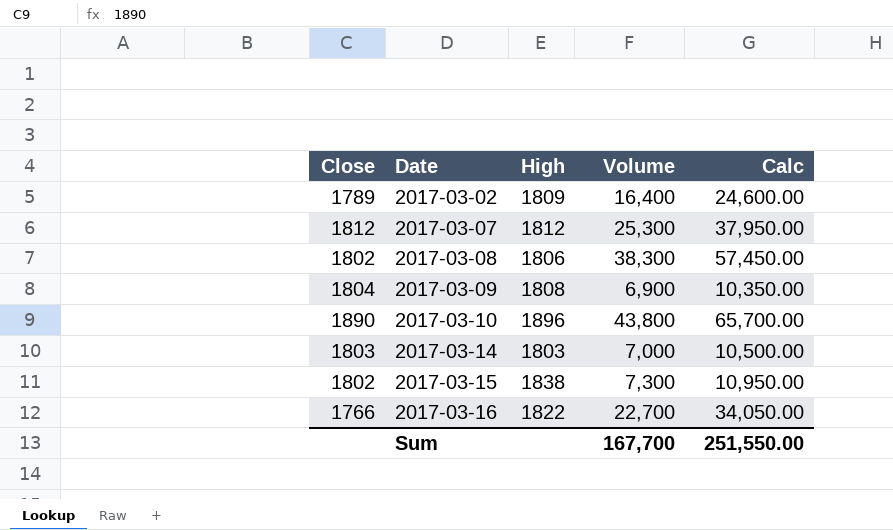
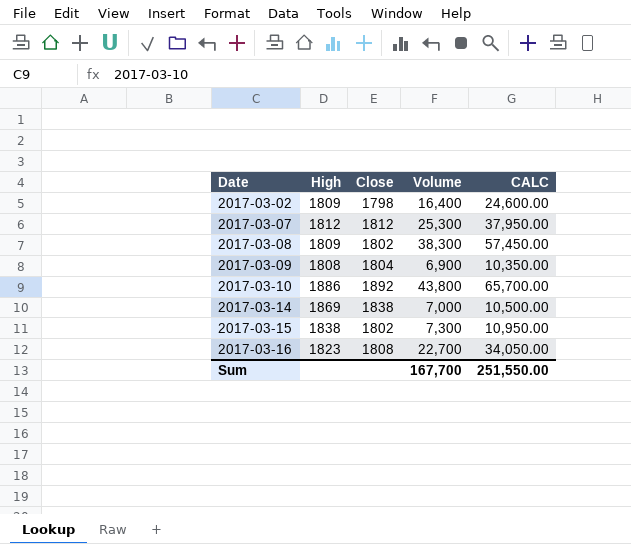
column Close | position: 1 -> 3
column name: Calc -> CALC
2017-03-02 | Close: 1789 -> 1798
2017-03-08 | High: 1806 -> 1809
2017-03-10 | High: 1896 -> 1886
2017-03-10 | Close: 1890 -> 1892
2017-03-14 | High: 1803 -> 1869
2017-03-14 | Close: 1803 -> 1838
2017-03-16 | High: 1822 -> 1823
2017-03-16 | Close: 1766 -> 1808

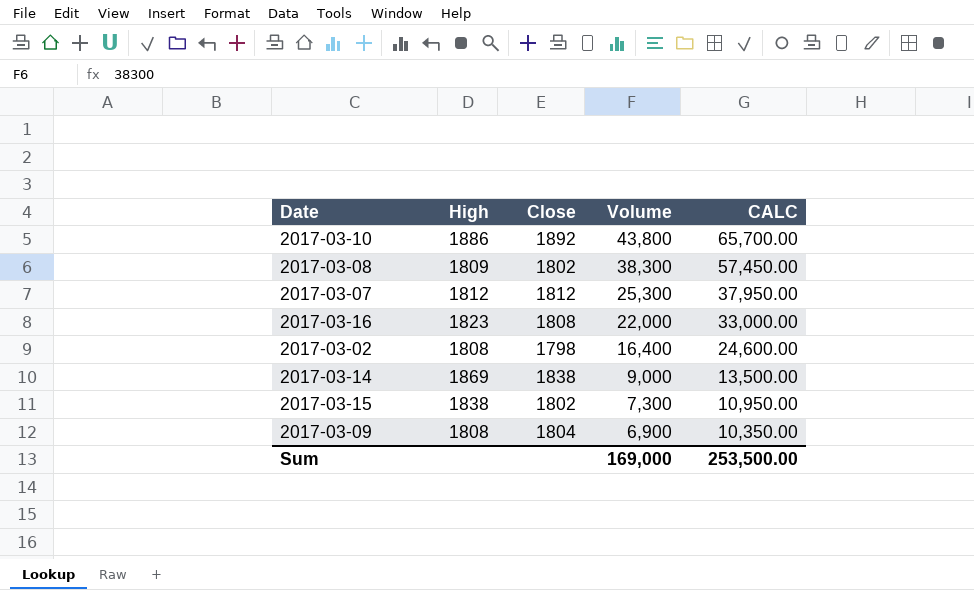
row order: Date ascending -> Volume descending
2017-03-16 | Volume: 22,700 -> 22,000
2017-03-16 | CALC: 34,050.00 -> 33,000.00
2017-03-02 | High: 1809 -> 1808
2017-03-14 | Volume: 7,000 -> 9,000
2017-03-14 | CALC: 10,500.00 -> 13,500.00
Sum | Volume: 167,700 -> 169,000
Sum | CALC: 251,550.00 -> 253,500.00

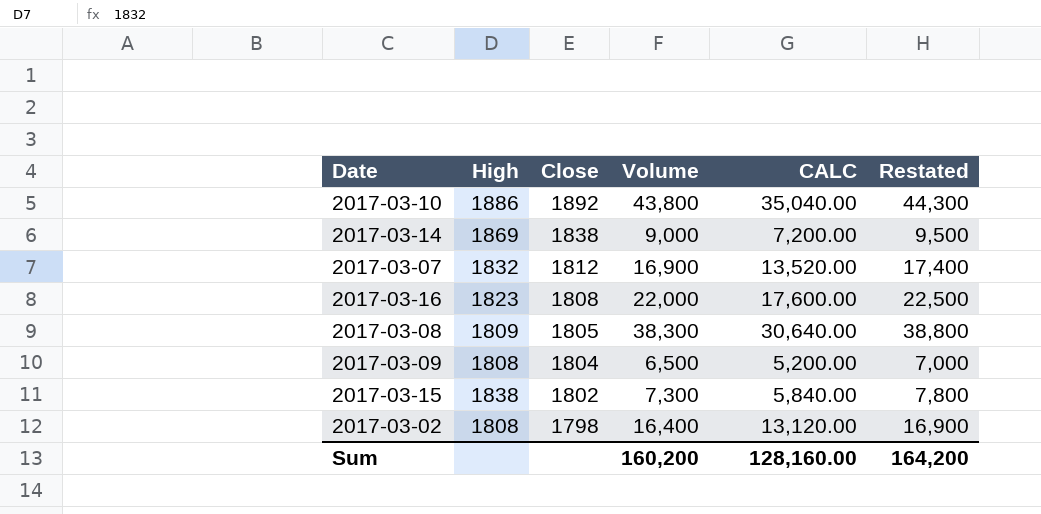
row order: Volume descending -> Close descending
column CALC | formula: [Volume] * 1.5 -> [Volume] * 0.8
column Restated | formula: none -> [Volume] + 500
2017-03-07 | High: 1812 -> 1832
2017-03-07 | Volume: 25,300 -> 16,900
2017-03-08 | Close: 1802 -> 1805
2017-03-09 | Volume: 6,900 -> 6,500
Sum | Volume: 169,000 -> 160,200
Sum | CALC: 253,500.00 -> 128,160.00

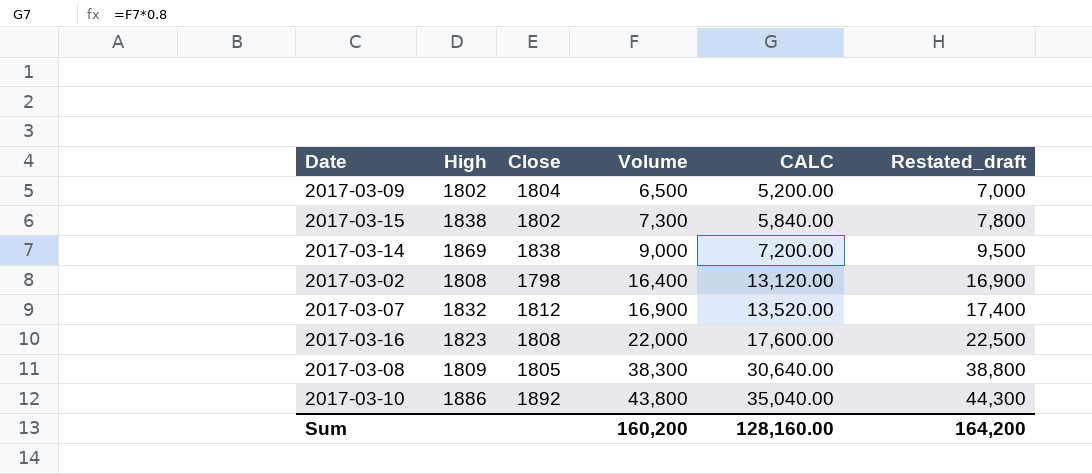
row order: Close descending -> Volume ascending
column name: Restated -> Restated_draft
2017-03-09 | High: 1808 -> 1802

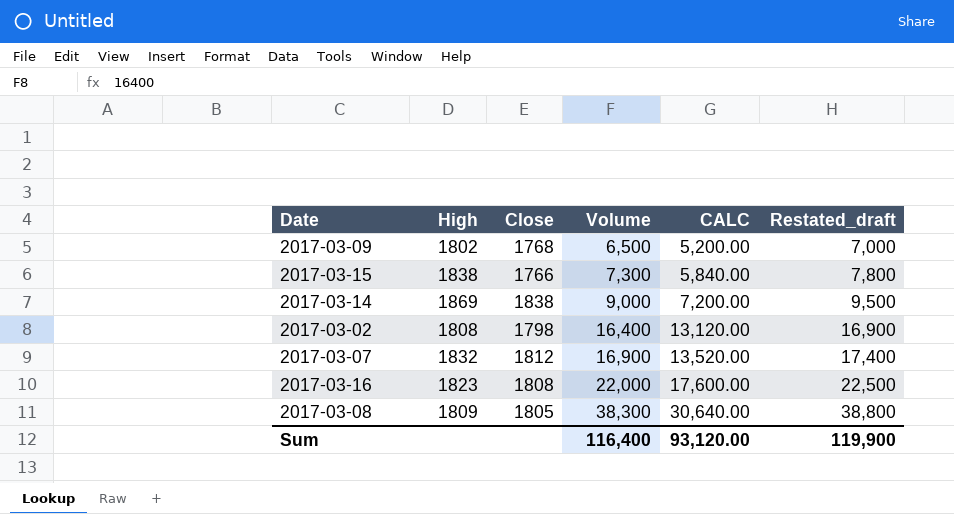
row 2017-03-10: 1886 | 1892 | 43,800 | 35,040.00 | 44,300 -> none
2017-03-09 | Close: 1804 -> 1768
2017-03-15 | Close: 1802 -> 1766
Sum | Volume: 160,200 -> 116,400
Sum | CALC: 128,160.00 -> 93,120.00
Sum | Restated_draft: 164,200 -> 119,900

